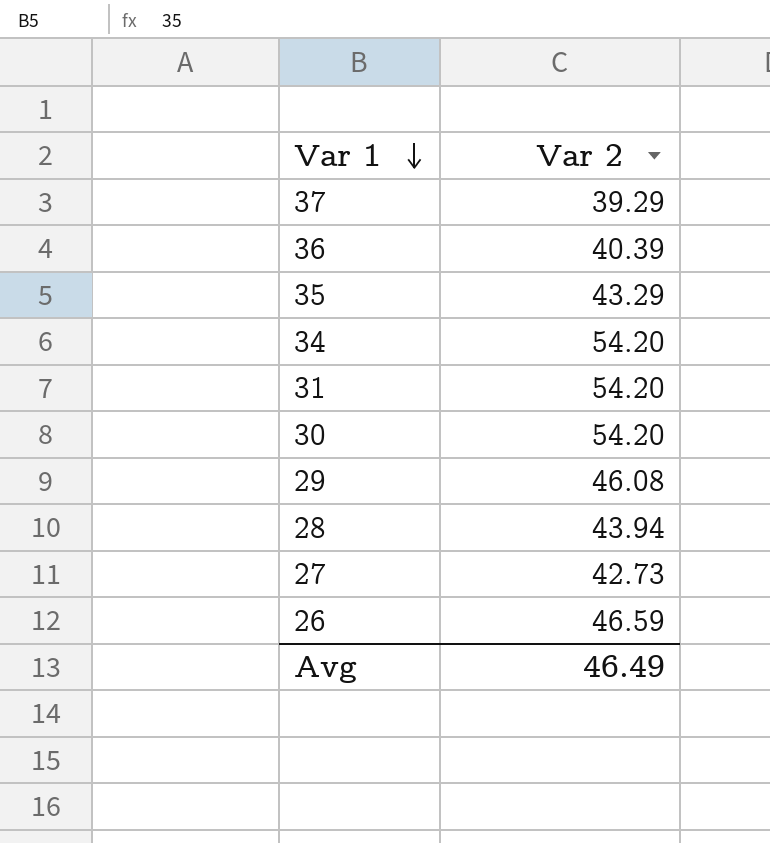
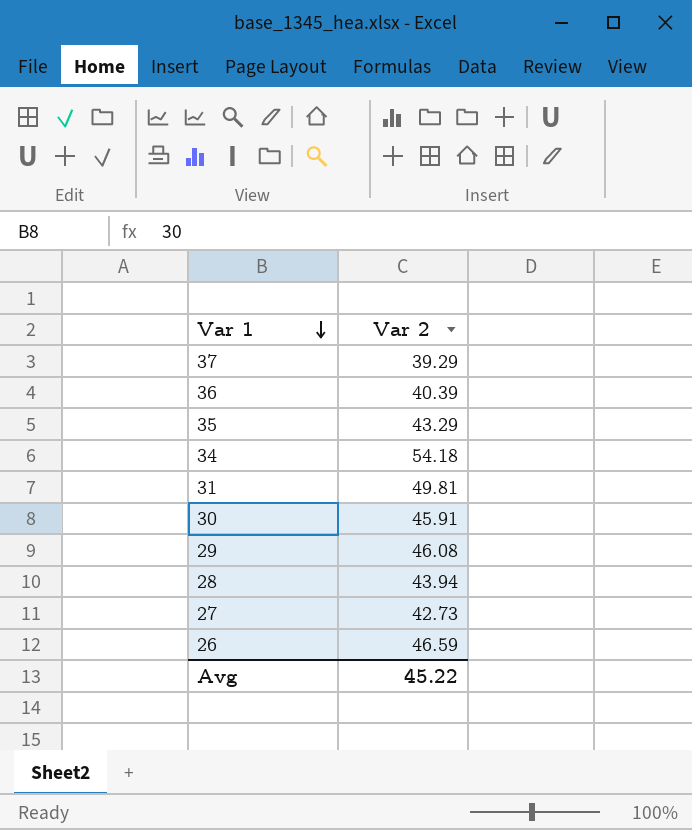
34 | Var 2: 54.20 -> 54.18
31 | Var 2: 54.20 -> 49.81
30 | Var 2: 54.20 -> 45.91
Avg | Var 2: 46.49 -> 45.22

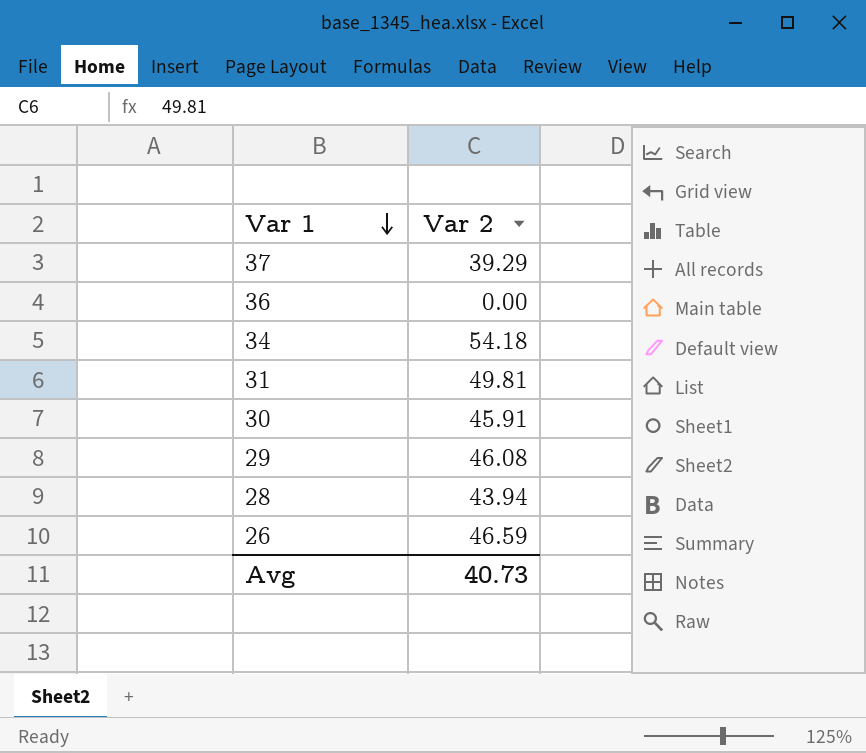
row 35: 43.29 -> none
row 27: 42.73 -> none
36 | Var 2: 40.39 -> 0.00
Avg | Var 2: 45.22 -> 40.73

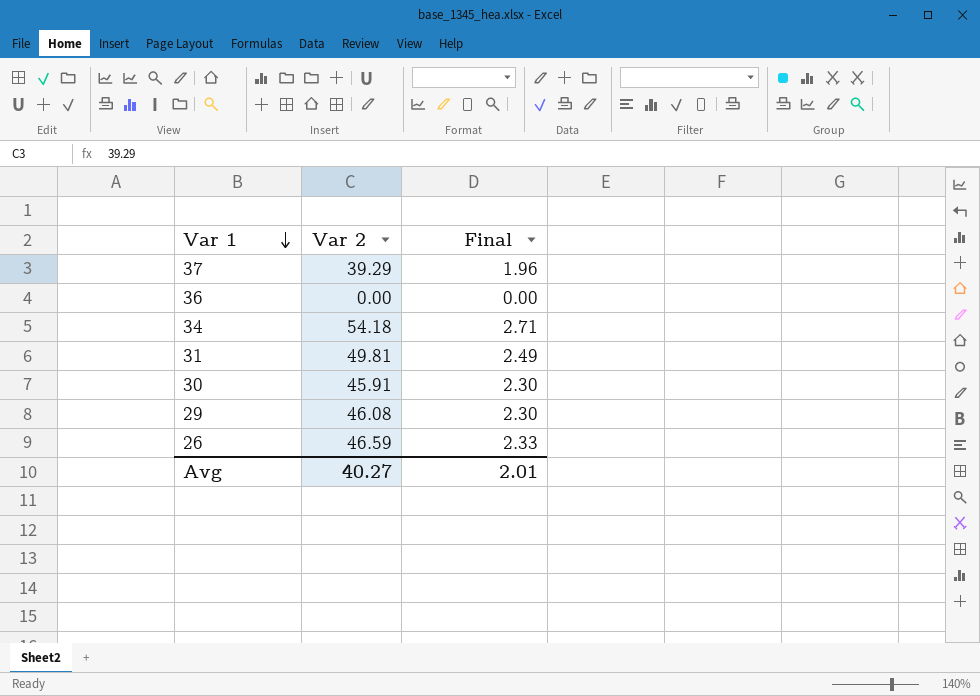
column Final | formula: none -> [Var 2] * 0.05
row 28: 43.94 -> none
Avg | Var 2: 40.73 -> 40.27

